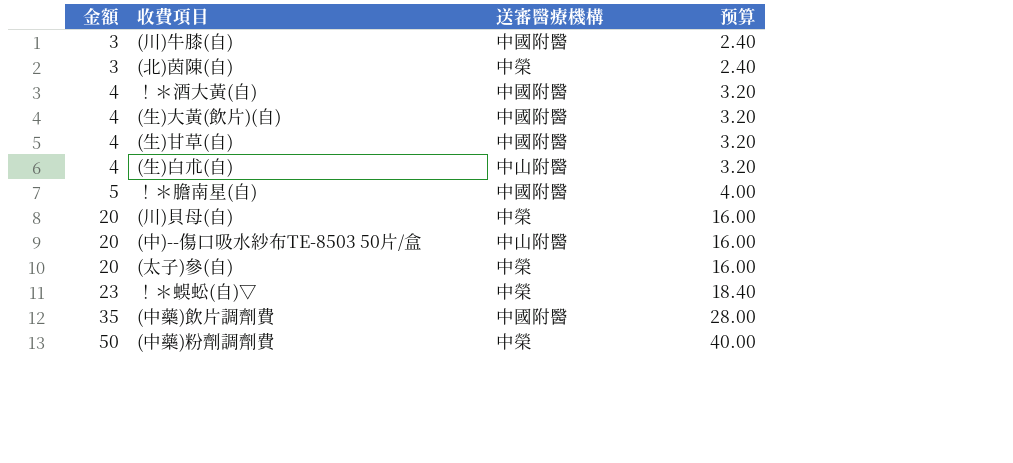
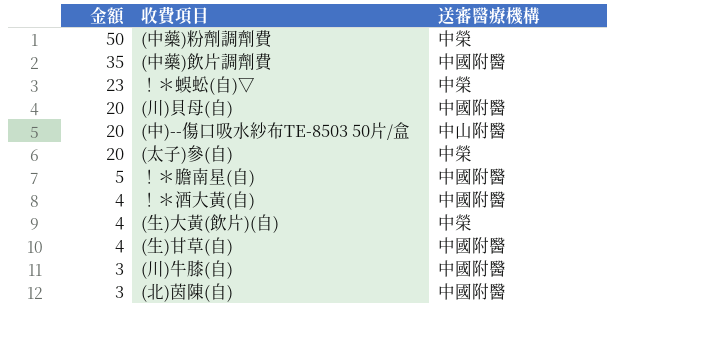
row order: 金額 ascending -> 金額 descending
column 预算 | formula: [金額] * 0.8 -> none
row (生)白朮(自): 4 | 中山附醫 | 3.20 -> none
(川)貝母(自) | 送審醫療機構: 中榮 -> 中國附醫
(生)大黃(飲片)(自) | 送審醫療機構: 中國附醫 -> 中榮
(北)茵陳(自) | 送審醫療機構: 中榮 -> 中國附醫

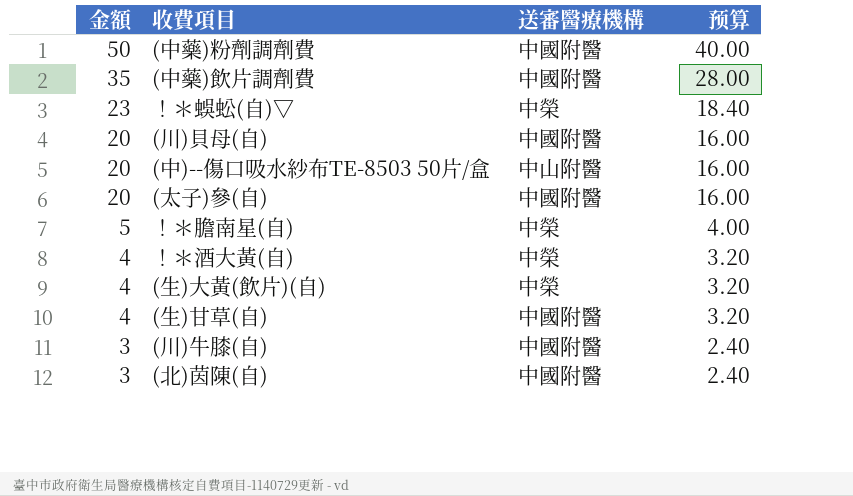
column 预算 | formula: none -> [金額] * 0.8
(中藥)粉劑調劑費 | 送審醫療機構: 中榮 -> 中國附醫
(太子)參(自) | 送審醫療機構: 中榮 -> 中國附醫
！＊膽南星(自) | 送審醫療機構: 中國附醫 -> 中榮
！＊酒大黃(自) | 送審醫療機構: 中國附醫 -> 中榮

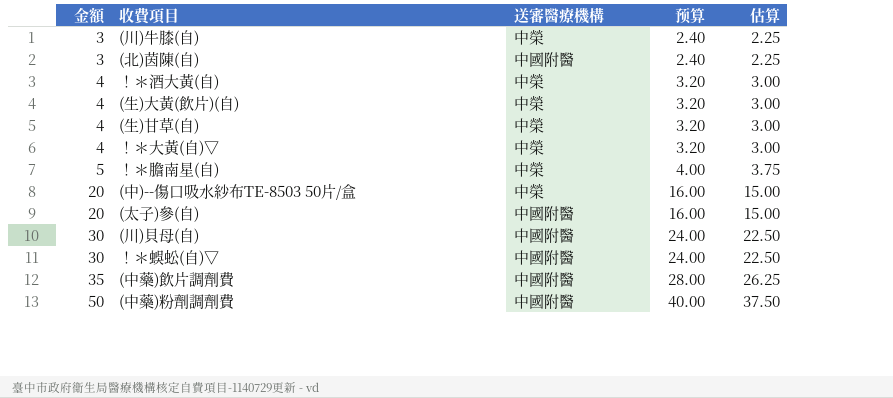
row order: 金額 descending -> 金額 ascending
column 估算 | formula: none -> [金額] * 0.75
(川)牛膝(自) | 送審醫療機構: 中國附醫 -> 中榮
(生)甘草(自) | 送審醫療機構: 中國附醫 -> 中榮
row ！＊大黃(自)▽: none -> 4 | 中榮 | 3.20 | 3.00
(中)--傷口吸水紗布TE-8503 50片/盒 | 送審醫療機構: 中山附醫 -> 中榮
(川)貝母(自) | 金額: 20 -> 30
(川)貝母(自) | 预算: 16.00 -> 24.00
！＊蜈蚣(自)▽ | 金額: 23 -> 30
！＊蜈蚣(自)▽ | 送審醫療機構: 中榮 -> 中國附醫
！＊蜈蚣(自)▽ | 预算: 18.40 -> 24.00

